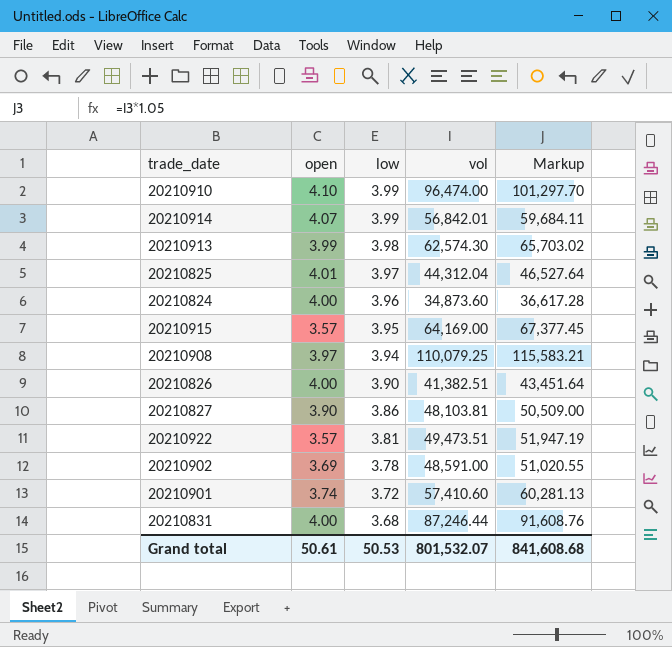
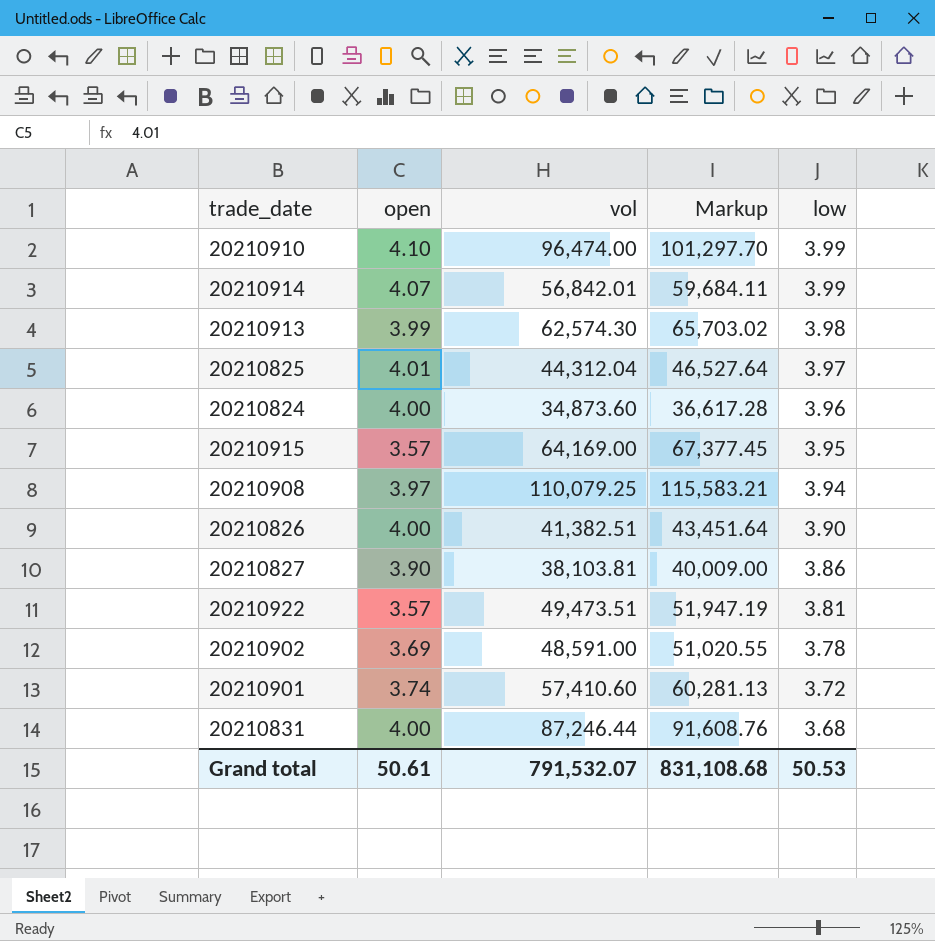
column low | position: 3 -> 5
20210827 | vol: 48,103.81 -> 38,103.81
20210827 | Markup: 50,509.00 -> 40,009.00
Grand total | vol: 801,532.07 -> 791,532.07
Grand total | Markup: 841,608.68 -> 831,108.68

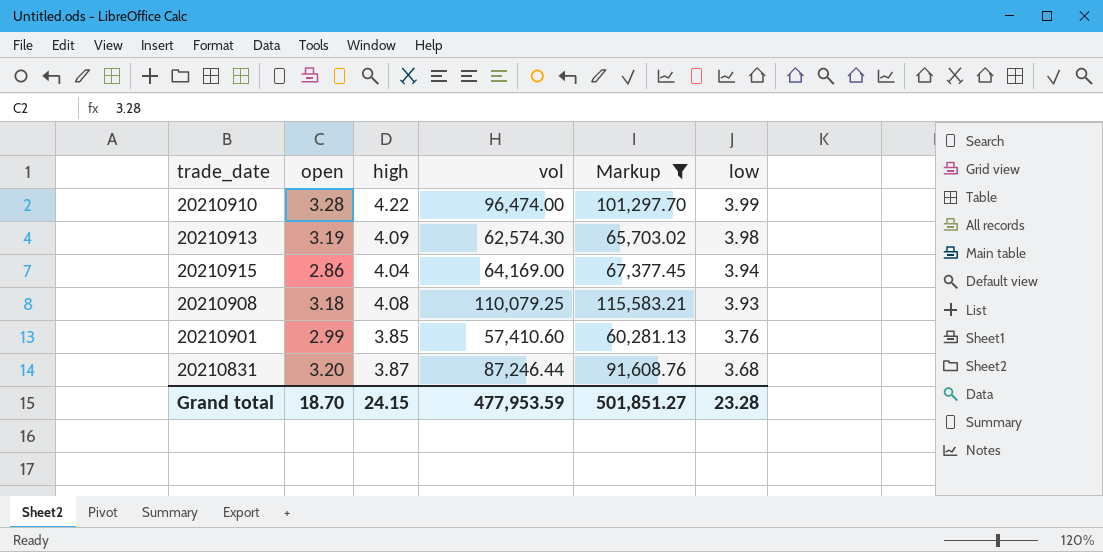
filter: none -> Markup >= 60,281.13
column high | position: none -> 3
20210910 | open: 4.10 -> 3.28
20210913 | open: 3.99 -> 3.19
20210915 | open: 3.57 -> 2.86
20210915 | low: 3.95 -> 3.94
20210908 | open: 3.97 -> 3.18
20210908 | low: 3.94 -> 3.93
20210901 | open: 3.74 -> 2.99
20210901 | low: 3.72 -> 3.76
20210831 | open: 4.00 -> 3.20
Grand total | open: 50.61 -> 18.70
Grand total | vol: 791,532.07 -> 477,953.59
Grand total | Markup: 831,108.68 -> 501,851.27
Grand total | low: 50.53 -> 23.28

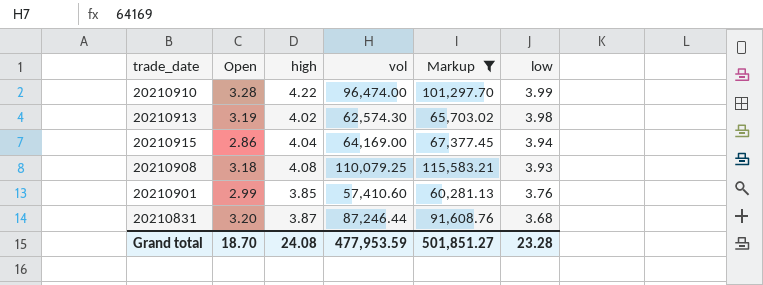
column name: open -> Open
20210913 | high: 4.09 -> 4.02
Grand total | high: 24.15 -> 24.08

